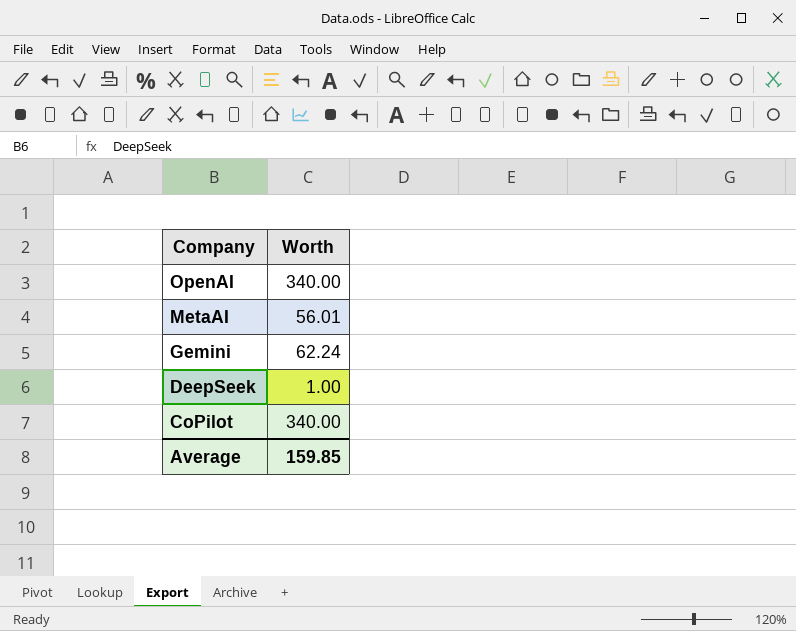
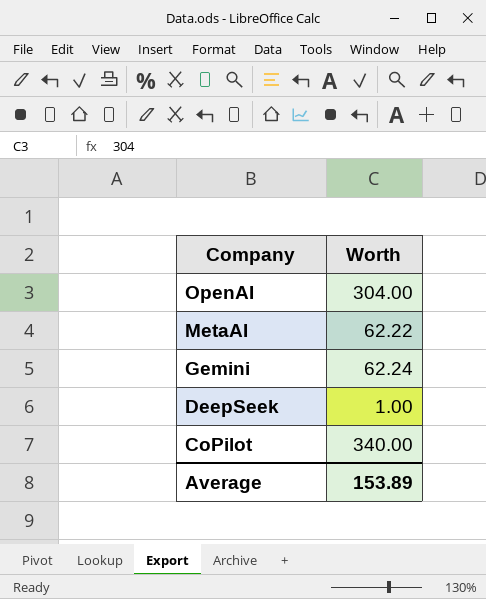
OpenAI | Worth: 340.00 -> 304.00
MetaAI | Worth: 56.01 -> 62.22
Average | Worth: 159.85 -> 153.89

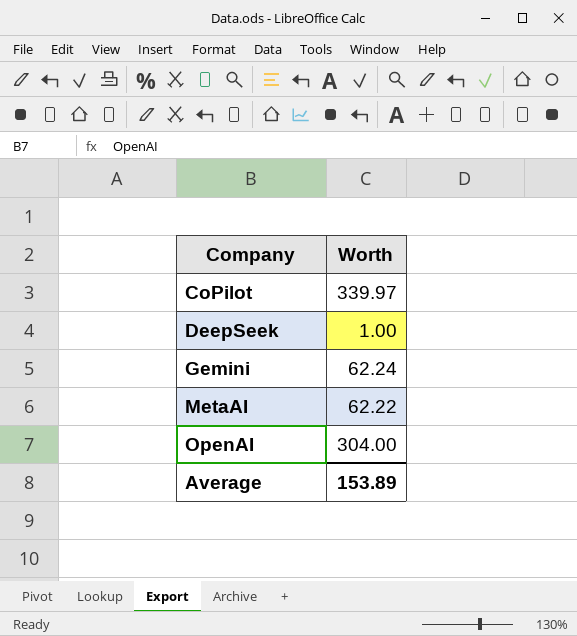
row order: Company descending -> Company ascending
CoPilot | Worth: 340.00 -> 339.97

